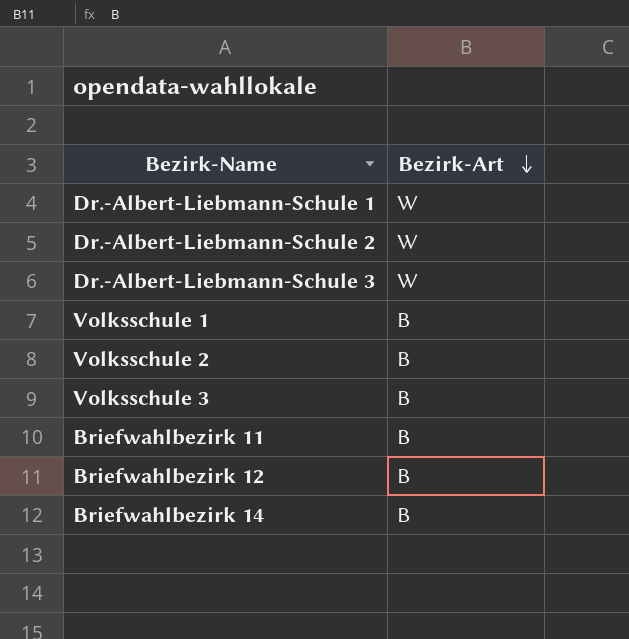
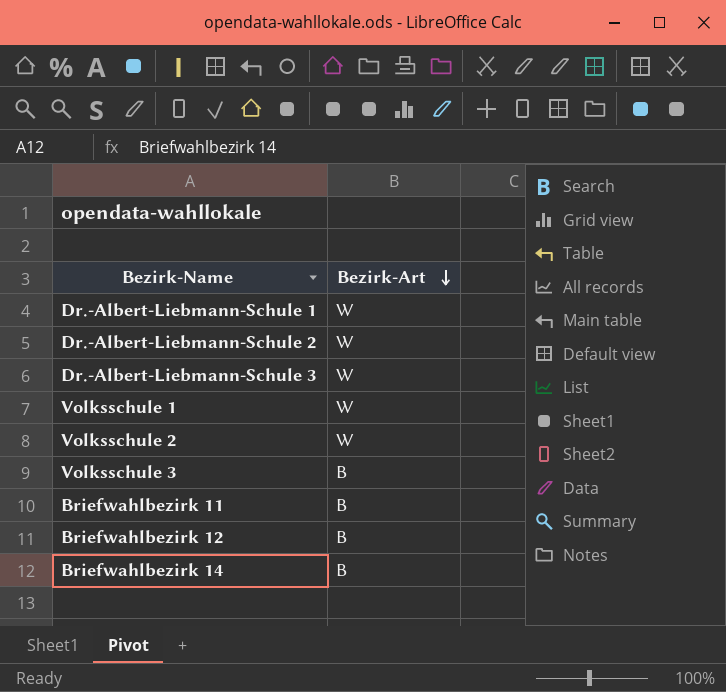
Volksschule 1 | Bezirk-Art: B -> W
Volksschule 2 | Bezirk-Art: B -> W

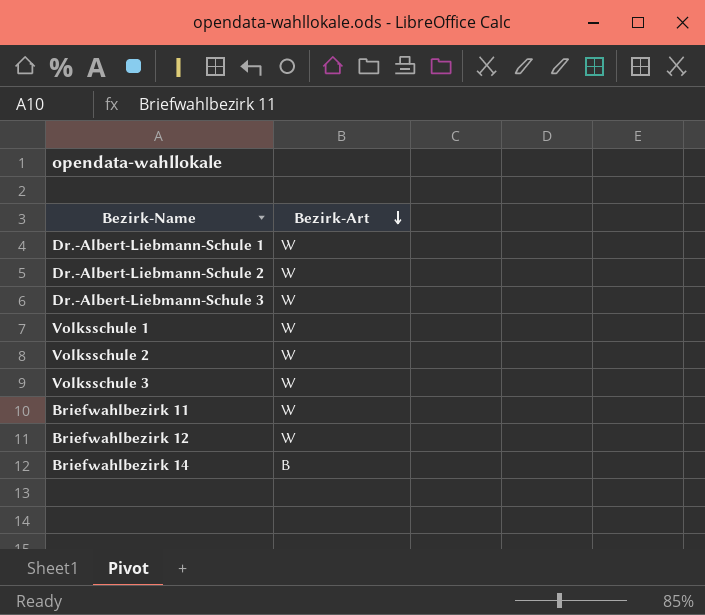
Volksschule 3 | Bezirk-Art: B -> W
Briefwahlbezirk 11 | Bezirk-Art: B -> W
Briefwahlbezirk 12 | Bezirk-Art: B -> W

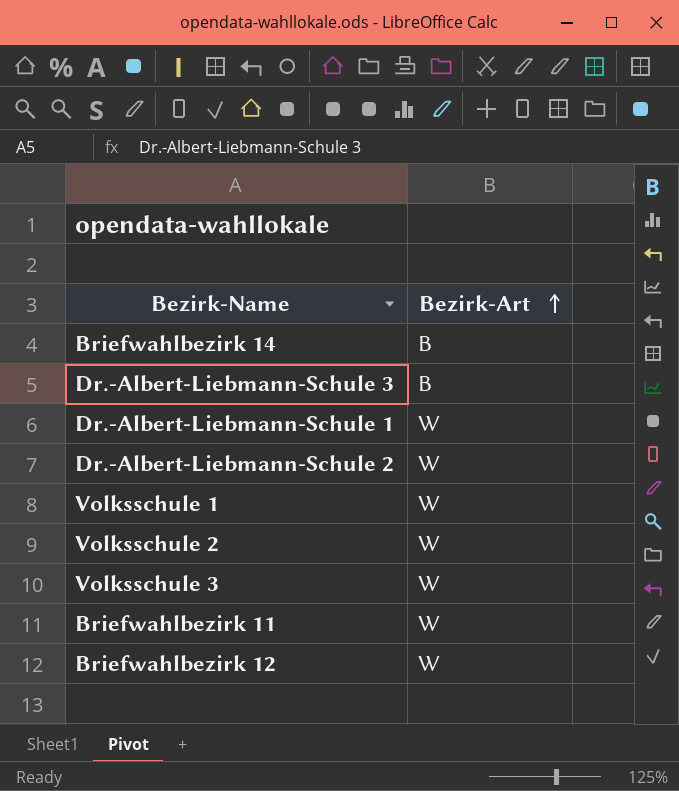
row order: Bezirk-Art descending -> Bezirk-Art ascending
Dr.-Albert-Liebmann-Schule 3 | Bezirk-Art: W -> B

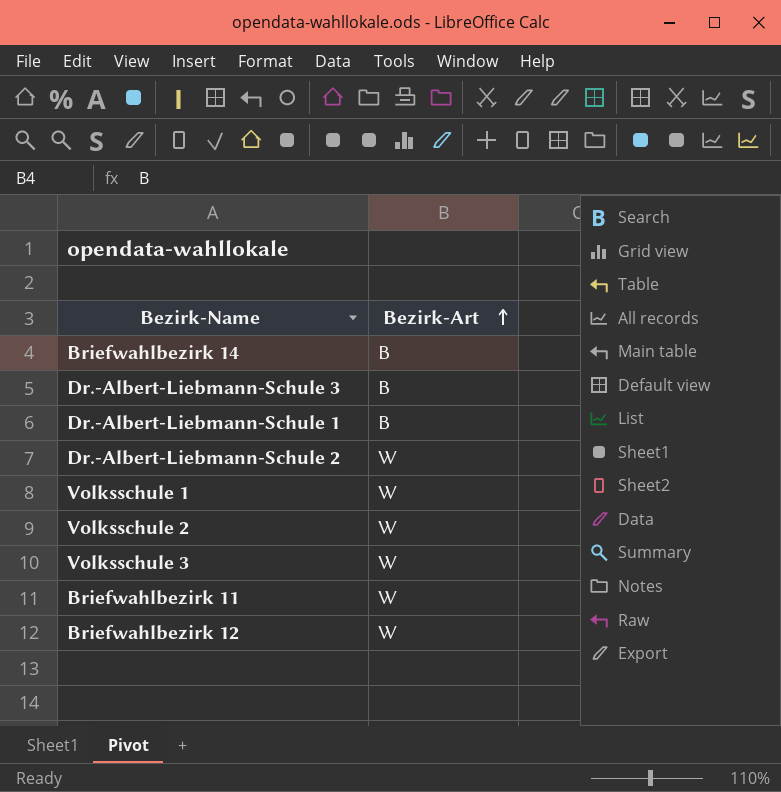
Dr.-Albert-Liebmann-Schule 1 | Bezirk-Art: W -> B

